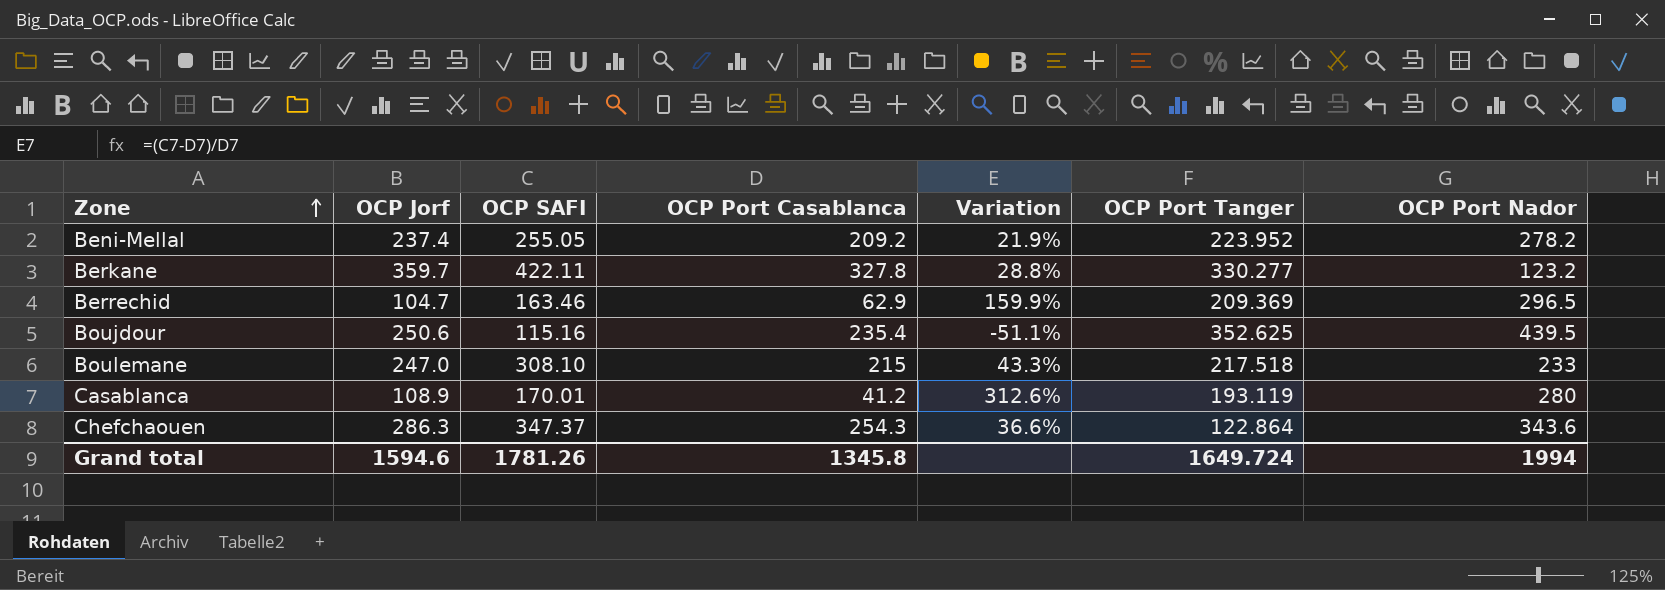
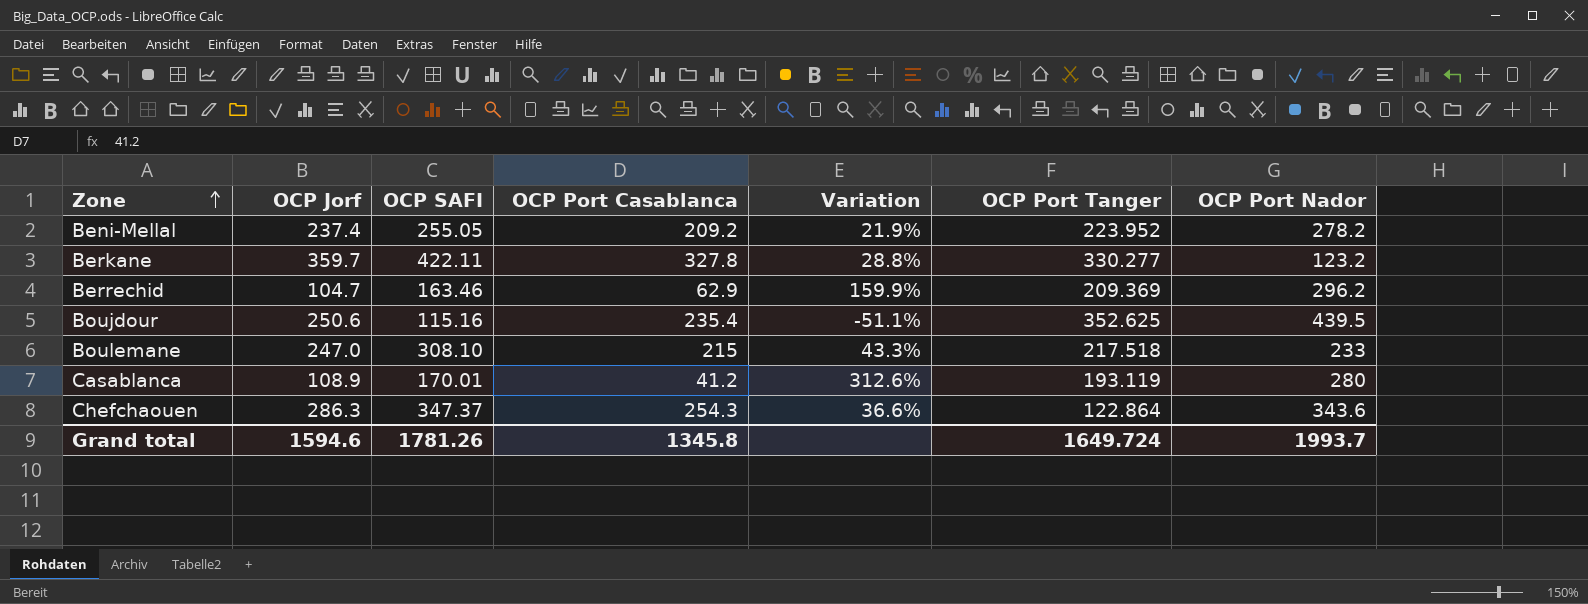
Berrechid | OCP Port Nador: 296.5 -> 296.2
Grand total | OCP Port Nador: 1994 -> 1993.7

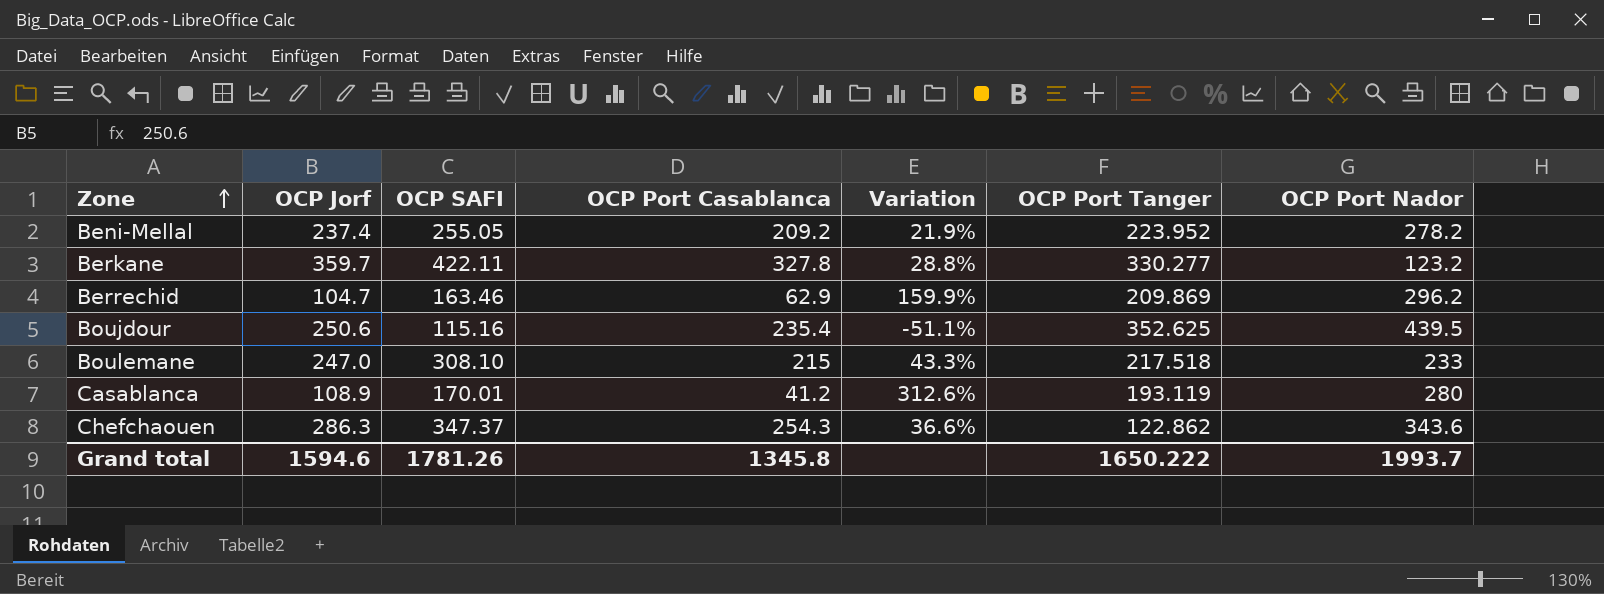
Berrechid | OCP Port Tanger: 209.369 -> 209.869
Chefchaouen | OCP Port Tanger: 122.864 -> 122.862
Grand total | OCP Port Tanger: 1649.724 -> 1650.222

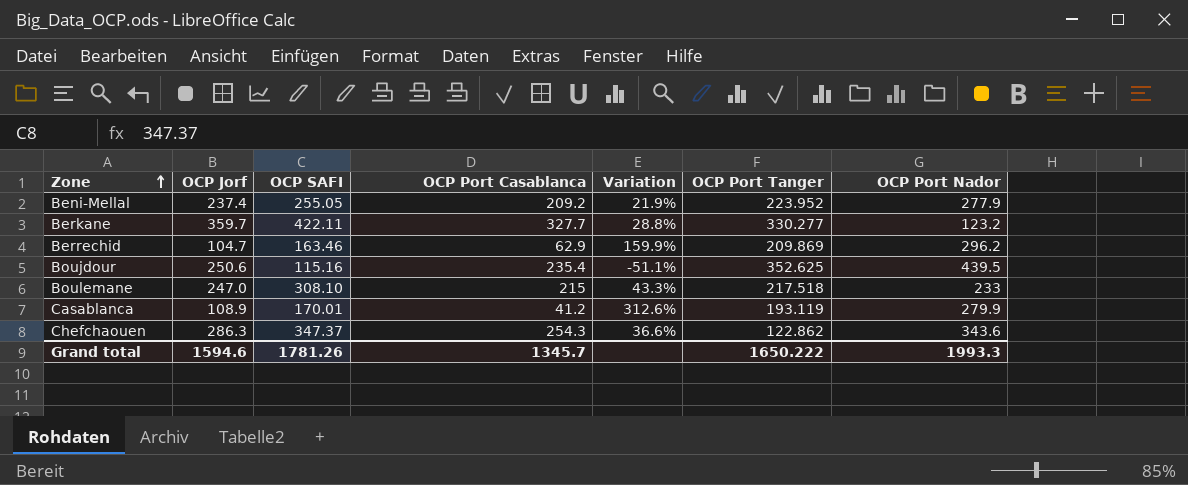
Beni-Mellal | OCP Port Nador: 278.2 -> 277.9
Berkane | OCP Port Casablanca: 327.8 -> 327.7
Casablanca | OCP Port Nador: 280 -> 279.9
Grand total | OCP Port Casablanca: 1345.8 -> 1345.7
Grand total | OCP Port Nador: 1993.7 -> 1993.3

